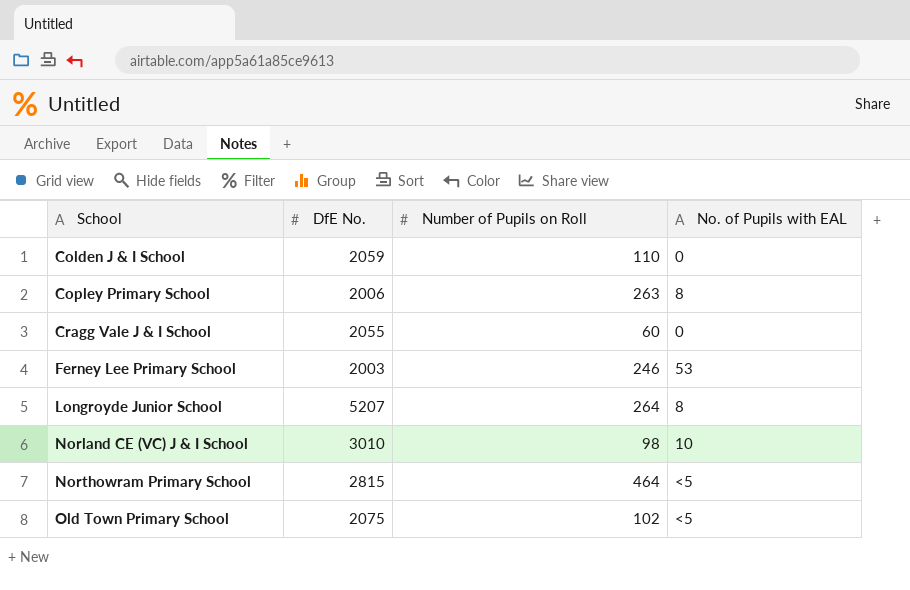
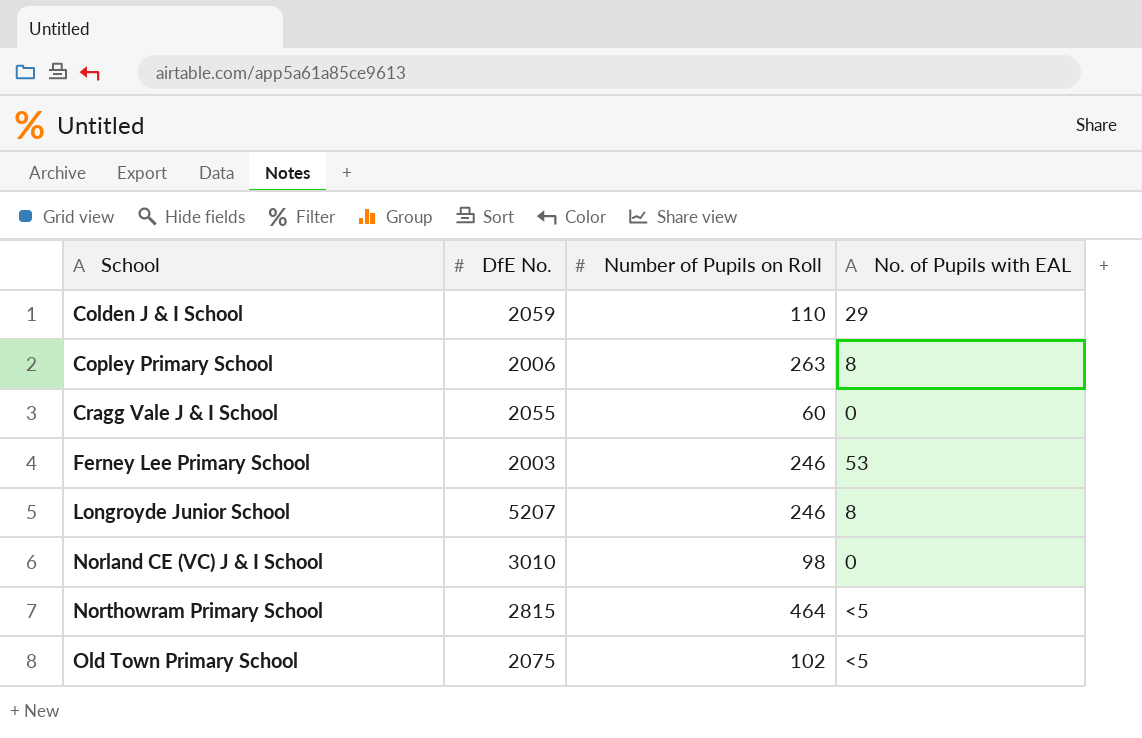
Colden J & I School | No. of Pupils with EAL: 0 -> 29
Longroyde Junior School | Number of Pupils on Roll: 264 -> 246
Norland CE (VC) J & I School | No. of Pupils with EAL: 10 -> 0

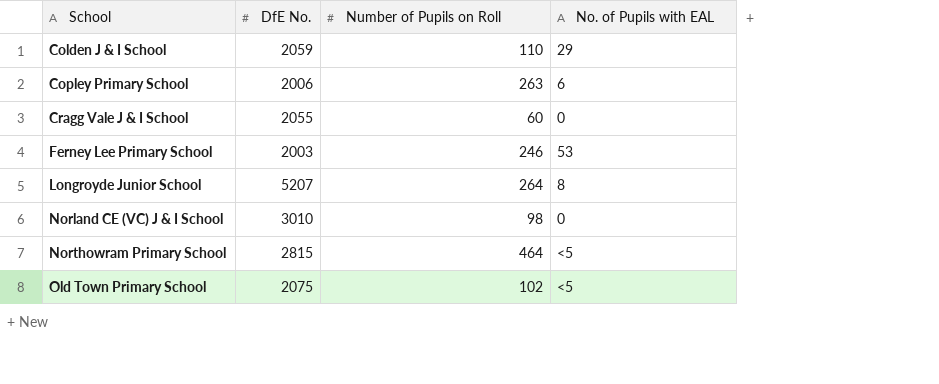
Copley Primary School | No. of Pupils with EAL: 8 -> 6
Longroyde Junior School | Number of Pupils on Roll: 246 -> 264

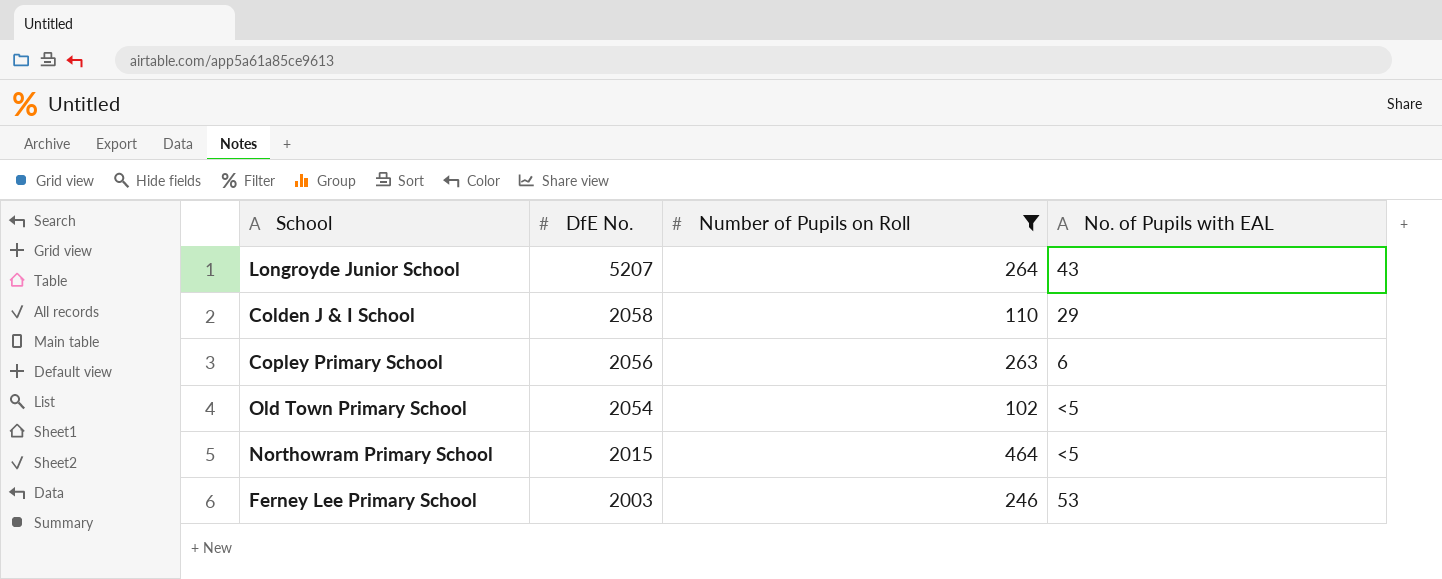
filter: none -> Number of Pupils on Roll >= 102
row order: School ascending -> DfE No. descending
Longroyde Junior School | No. of Pupils with EAL: 8 -> 43
Colden J & I School | DfE No.: 2059 -> 2058
Copley Primary School | DfE No.: 2006 -> 2056
Old Town Primary School | DfE No.: 2075 -> 2054
Northowram Primary School | DfE No.: 2815 -> 2015

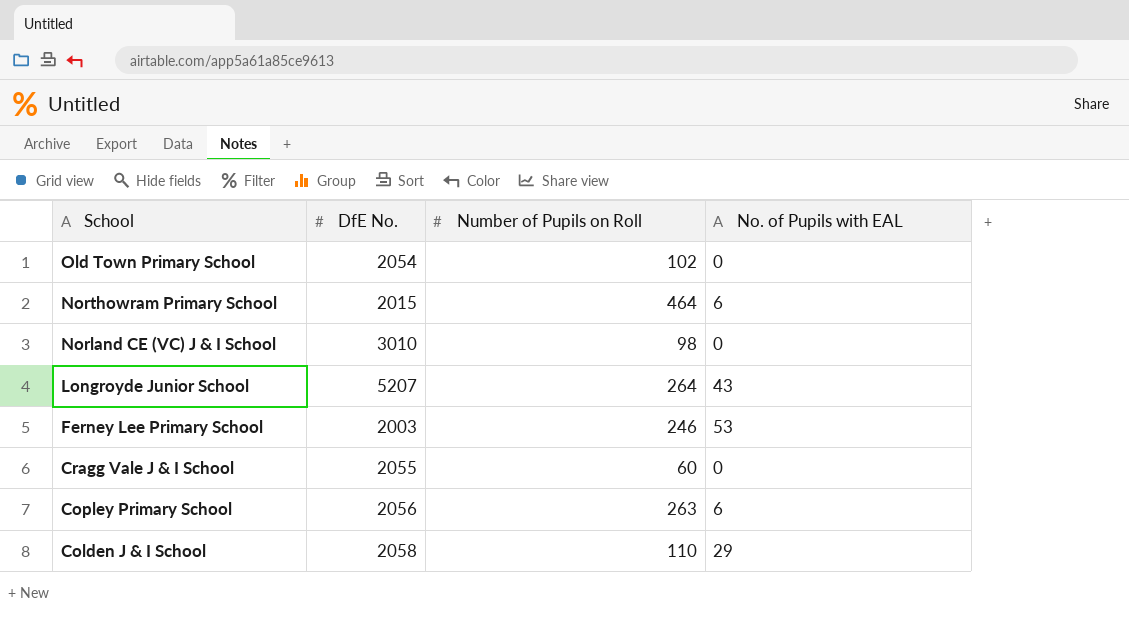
filter: Number of Pupils on Roll >= 102 -> none
row order: DfE No. descending -> School descending
Old Town Primary School | No. of Pupils with EAL: <5 -> 0
Northowram Primary School | No. of Pupils with EAL: <5 -> 6

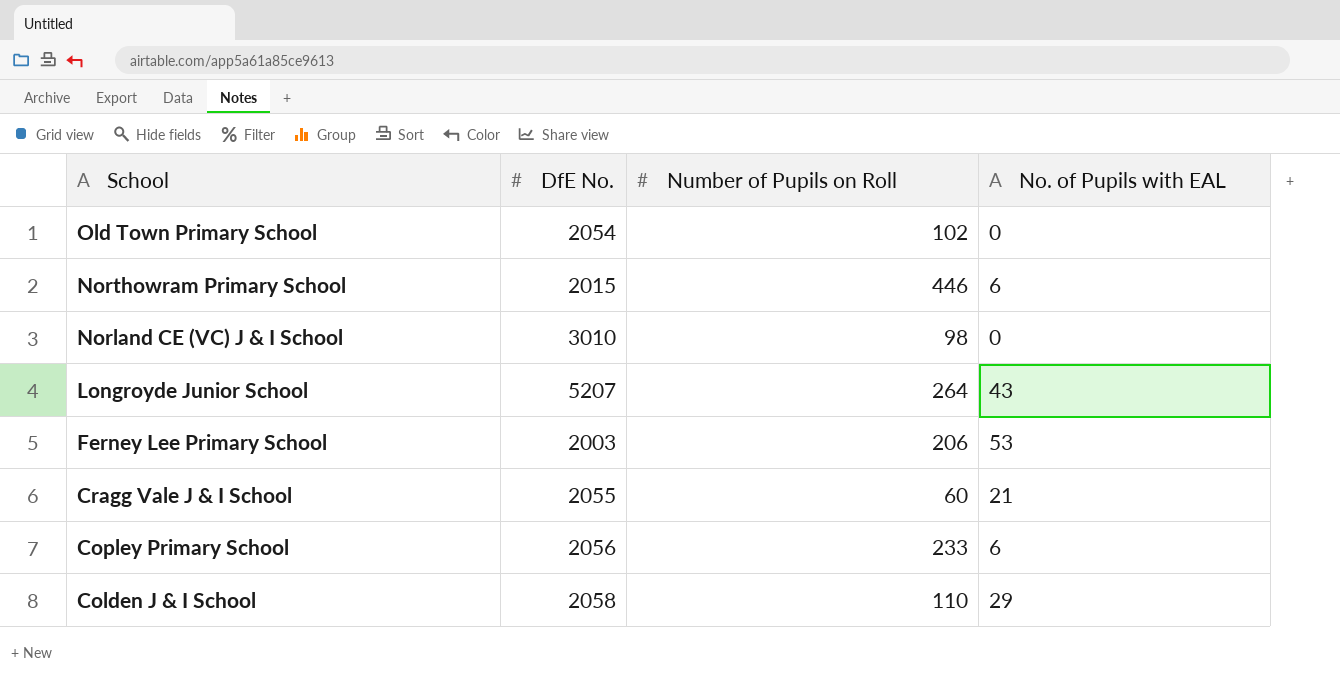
Northowram Primary School | Number of Pupils on Roll: 464 -> 446
Ferney Lee Primary School | Number of Pupils on Roll: 246 -> 206
Cragg Vale J & I School | No. of Pupils with EAL: 0 -> 21
Copley Primary School | Number of Pupils on Roll: 263 -> 233

